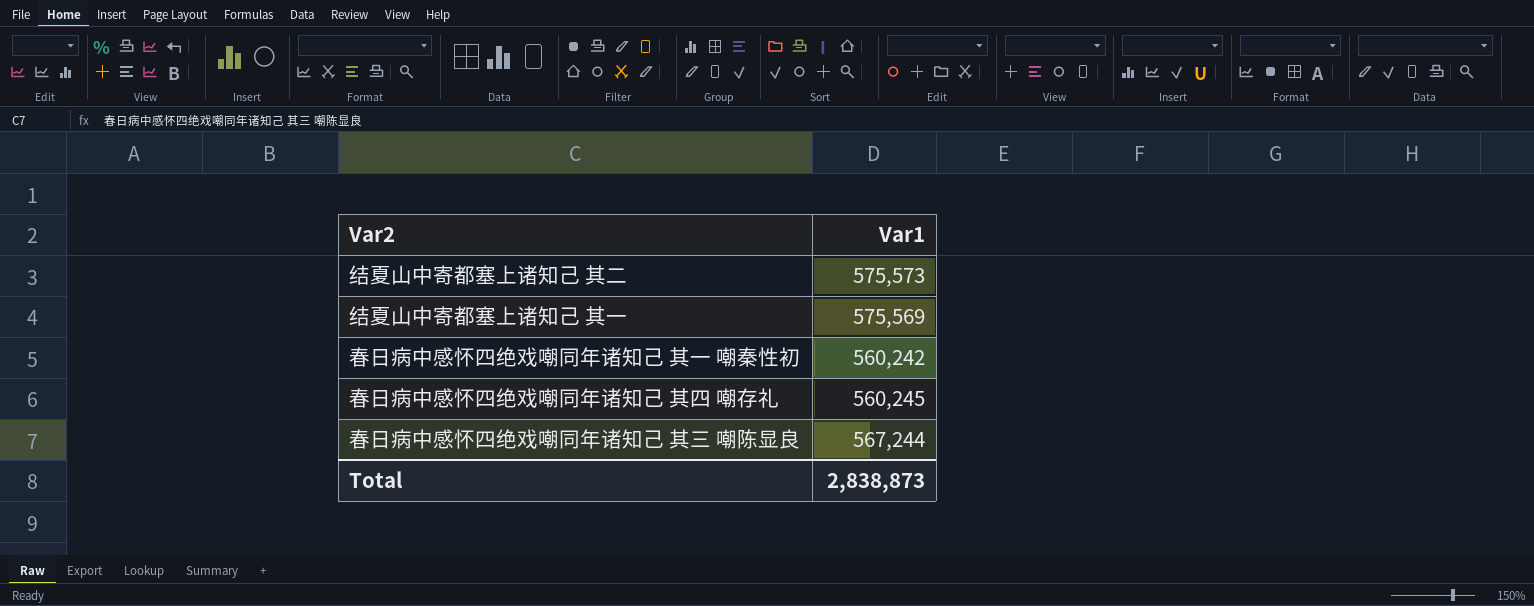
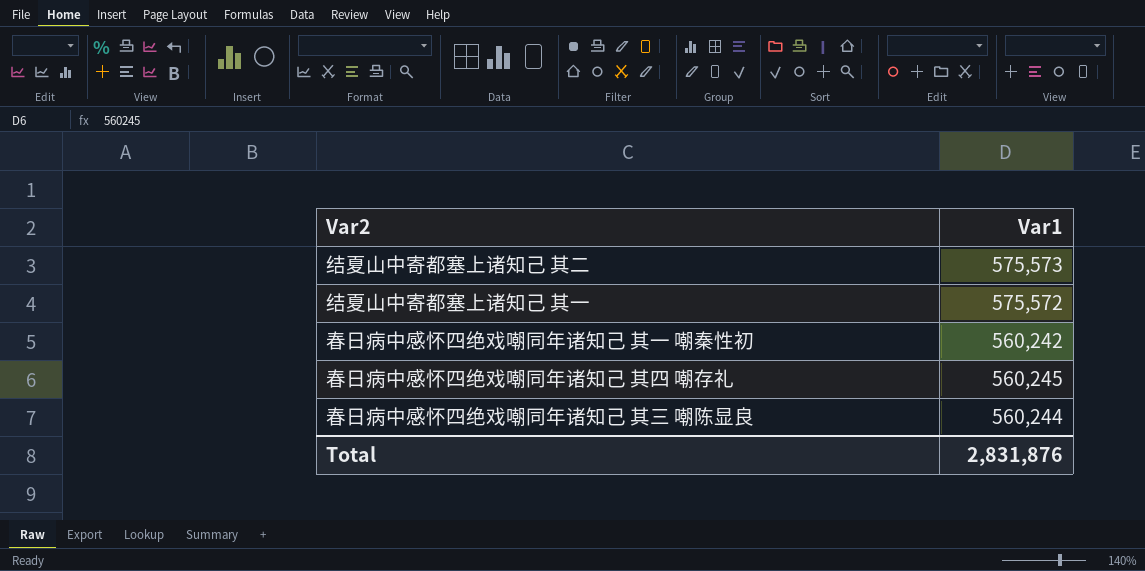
结夏山中寄都塞上诸知己 其一 | Var1: 575,569 -> 575,572
春日病中感怀四绝戏嘲同年诸知己 其三 嘲陈显良 | Var1: 567,244 -> 560,244
Total | Var1: 2,838,873 -> 2,831,876

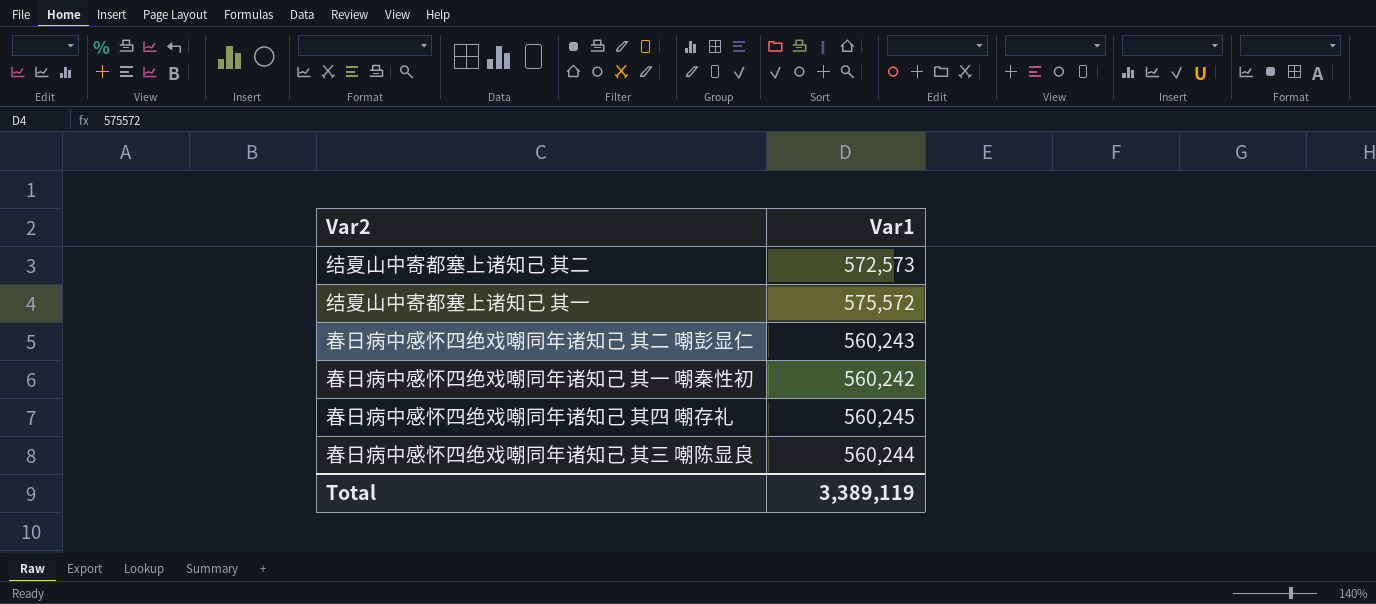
结夏山中寄都塞上诸知己 其二 | Var1: 575,573 -> 572,573
row 春日病中感怀四绝戏嘲同年诸知己 其二 嘲彭显仁: none -> 560,243
Total | Var1: 2,831,876 -> 3,389,119

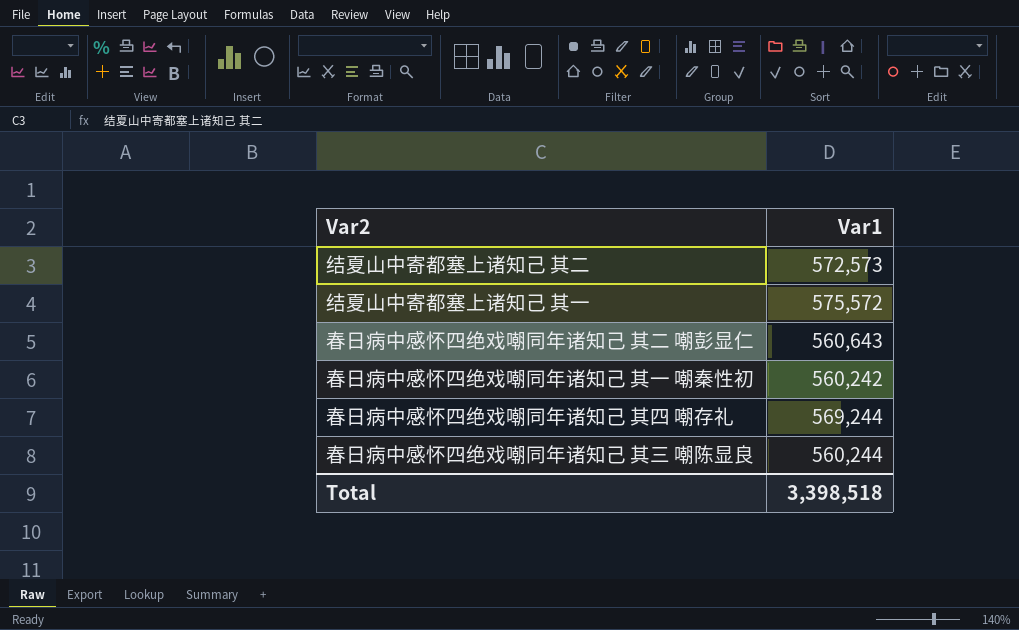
春日病中感怀四绝戏嘲同年诸知己 其二 嘲彭显仁 | Var1: 560,243 -> 560,643
春日病中感怀四绝戏嘲同年诸知己 其四 嘲存礼 | Var1: 560,245 -> 569,244
Total | Var1: 3,389,119 -> 3,398,518

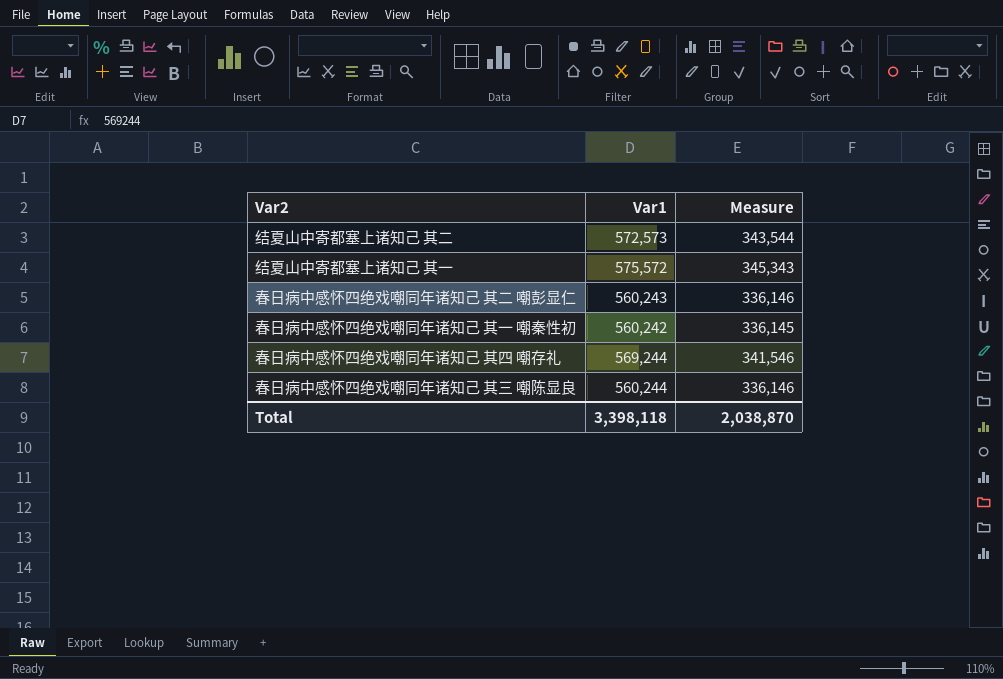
column Measure | formula: none -> [Var1] * 0.6
春日病中感怀四绝戏嘲同年诸知己 其二 嘲彭显仁 | Var1: 560,643 -> 560,243
Total | Var1: 3,398,518 -> 3,398,118

